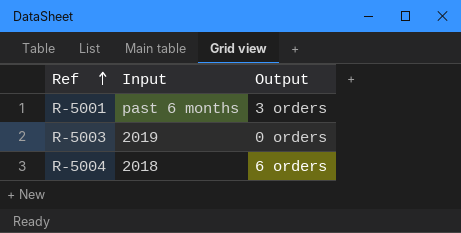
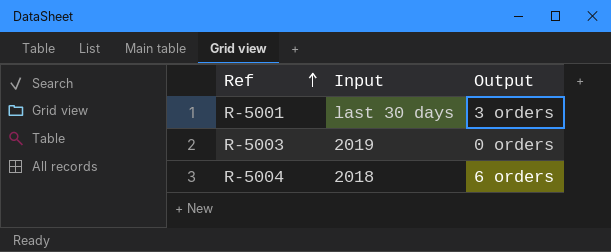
R-5001 | Input: past 6 months -> last 30 days

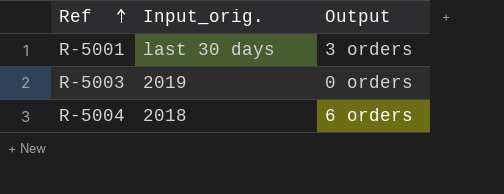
column name: Input -> Input_orig.

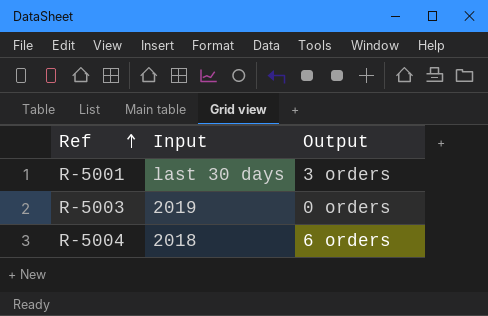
column name: Input_orig. -> Input

